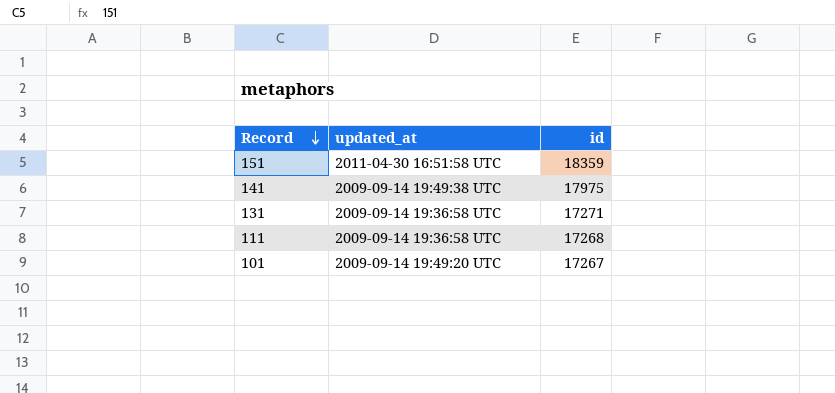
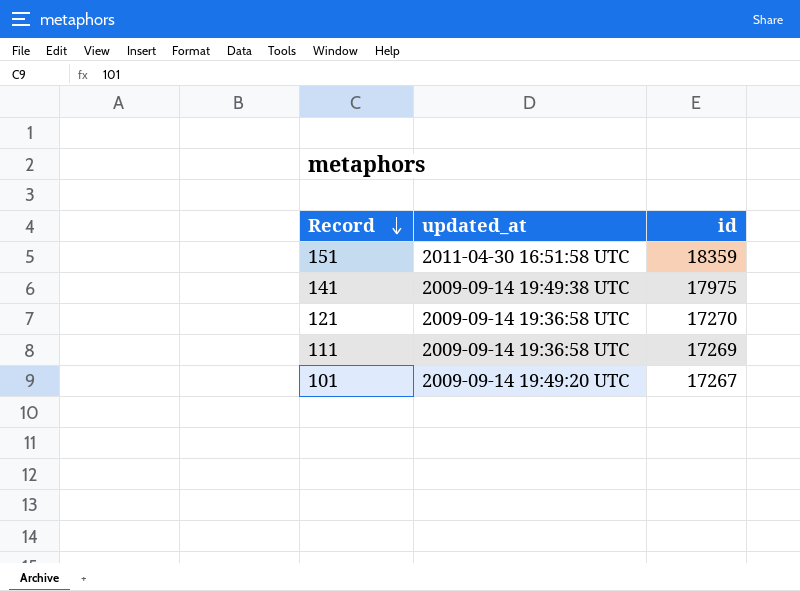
row 131: 2009-09-14 19:36:58 UTC | 17271 -> none
row 121: none -> 2009-09-14 19:36:58 UTC | 17270
111 | id: 17268 -> 17269

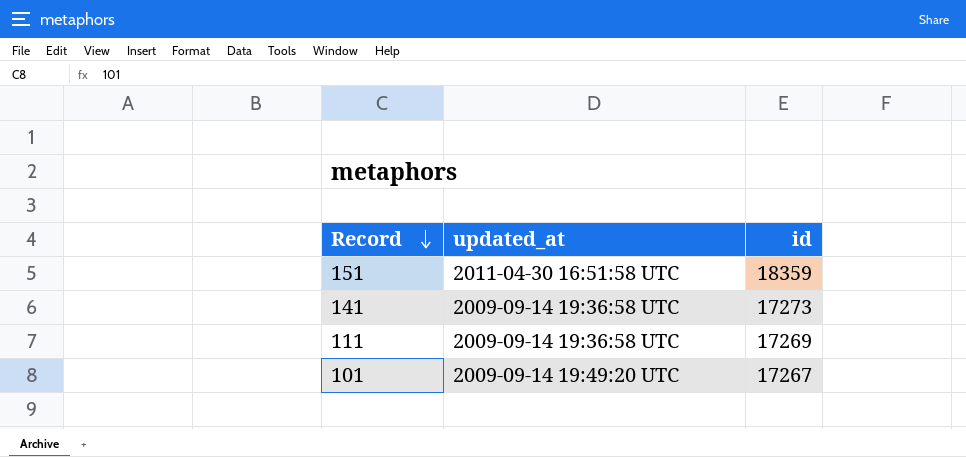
row 121: 2009-09-14 19:36:58 UTC | 17270 -> none
141 | updated_at: 2009-09-14 19:49:38 UTC -> 2009-09-14 19:36:58 UTC
141 | id: 17975 -> 17273

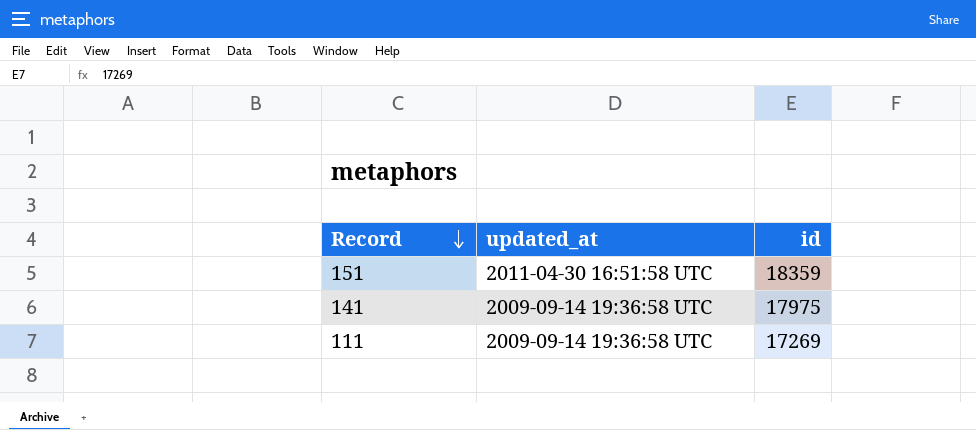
row 101: 2009-09-14 19:49:20 UTC | 17267 -> none
141 | id: 17273 -> 17975

